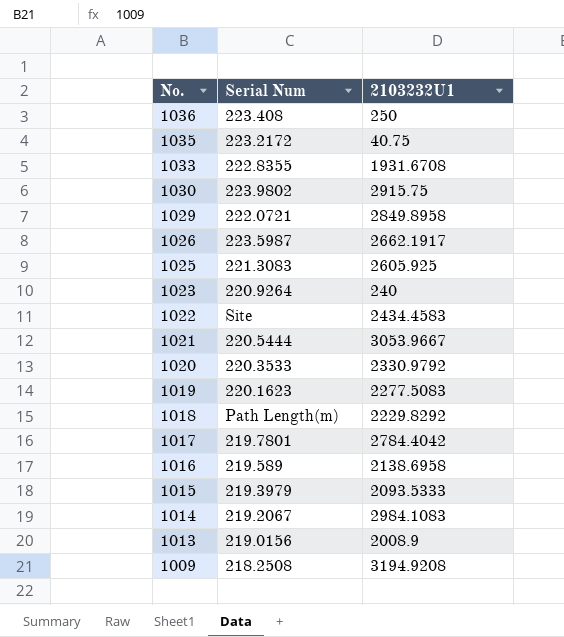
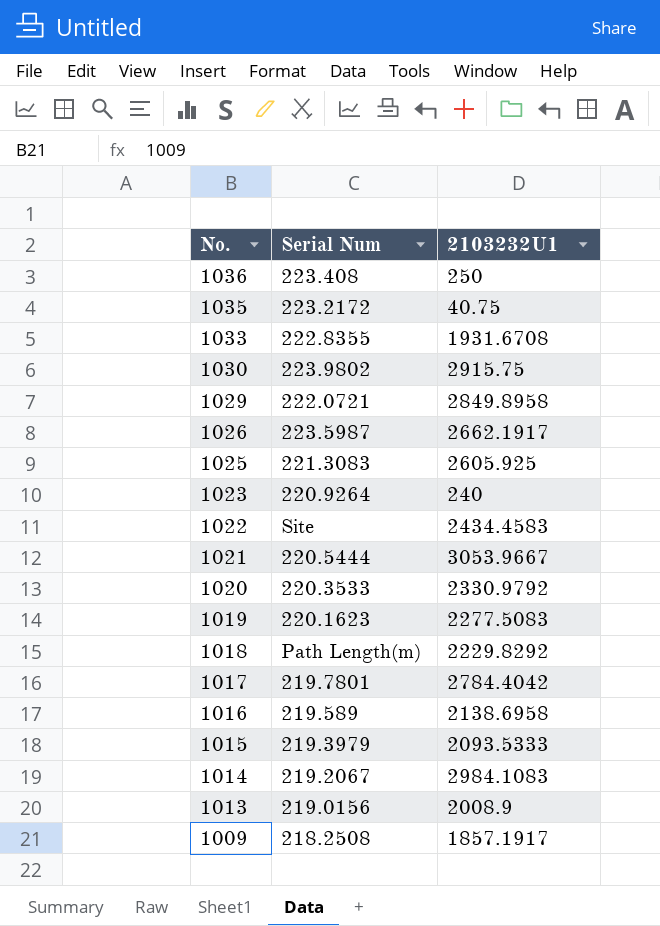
1009 | 2103232U1: 3194.9208 -> 1857.1917

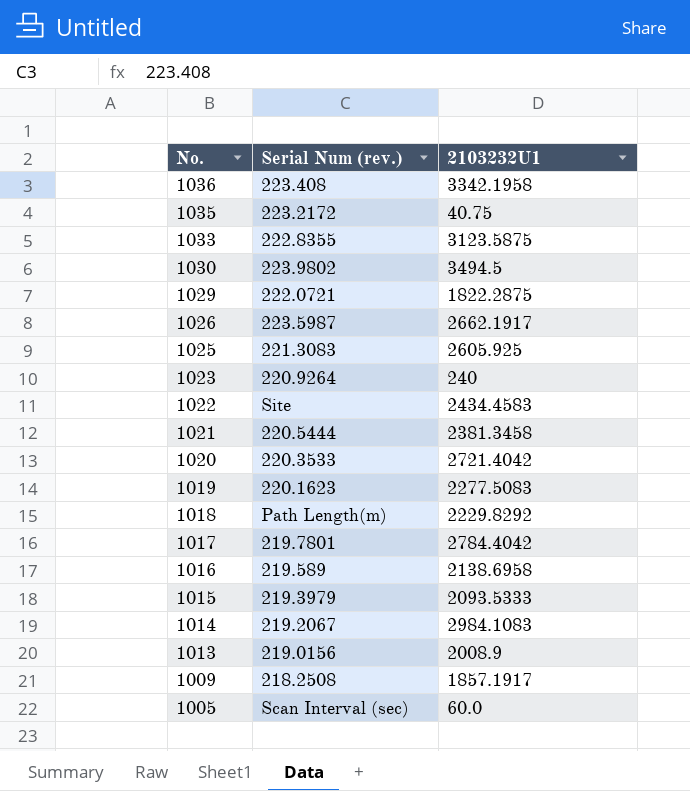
column name: Serial Num -> Serial Num (rev.)
1036 | 2103232U1: 250 -> 3342.1958
1033 | 2103232U1: 1931.6708 -> 3123.5875
1030 | 2103232U1: 2915.75 -> 3494.5
1029 | 2103232U1: 2849.8958 -> 1822.2875
1021 | 2103232U1: 3053.9667 -> 2381.3458
1020 | 2103232U1: 2330.9792 -> 2721.4042
row 1005: none -> Scan Interval (sec) | 60.0

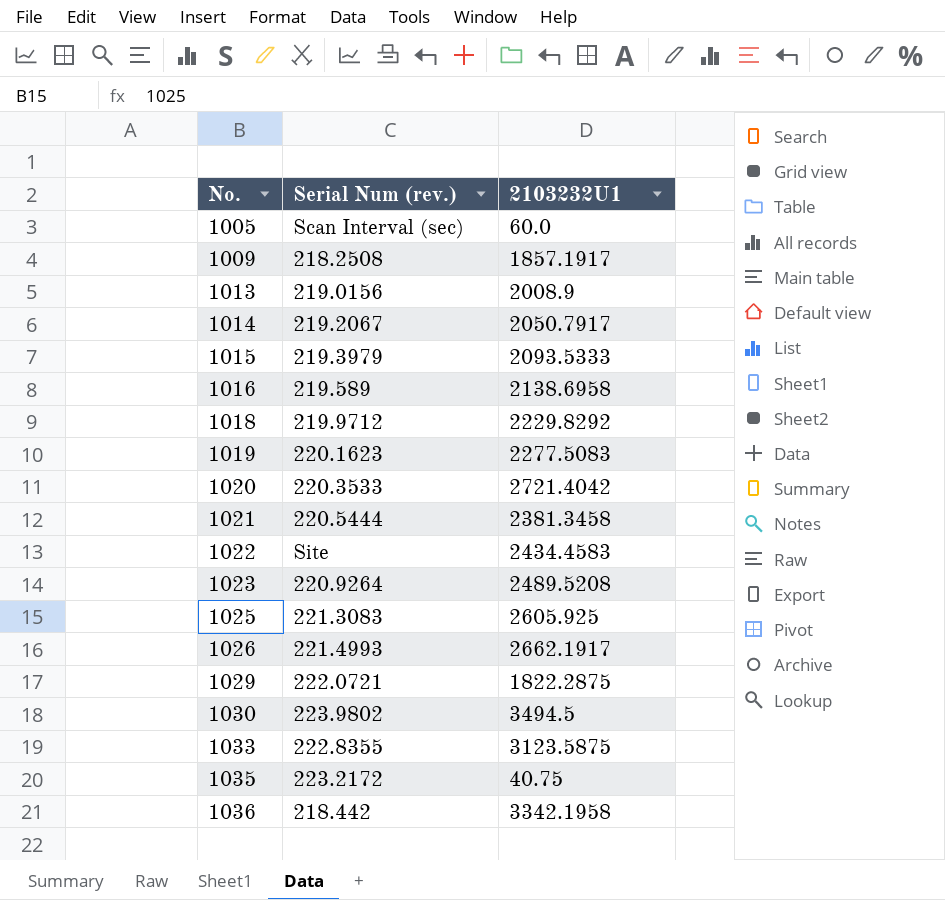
row order: No. descending -> No. ascending
row 1017: 219.7801 | 2784.4042 -> none
1014 | 2103232U1: 2984.1083 -> 2050.7917
1018 | Serial Num (rev.): Path Length(m) -> 219.9712
1023 | 2103232U1: 240 -> 2489.5208
1026 | Serial Num (rev.): 223.5987 -> 221.4993
1036 | Serial Num (rev.): 223.408 -> 218.442

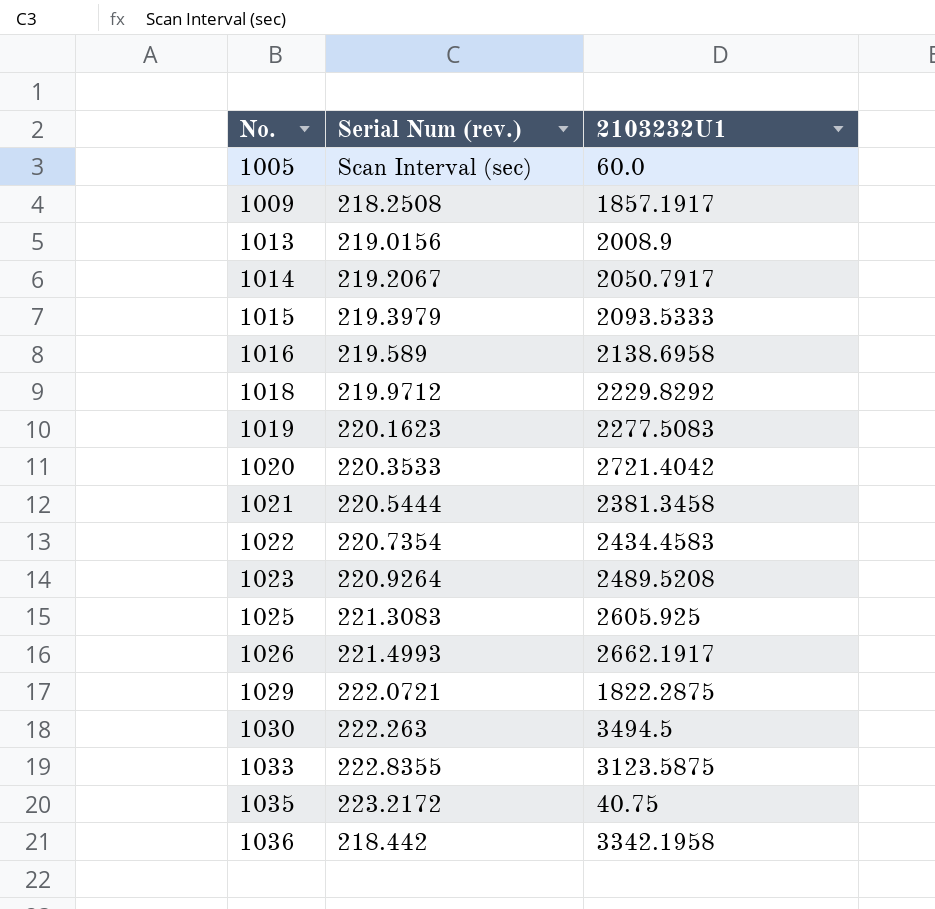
1022 | Serial Num (rev.): Site -> 220.7354
1030 | Serial Num (rev.): 223.9802 -> 222.263

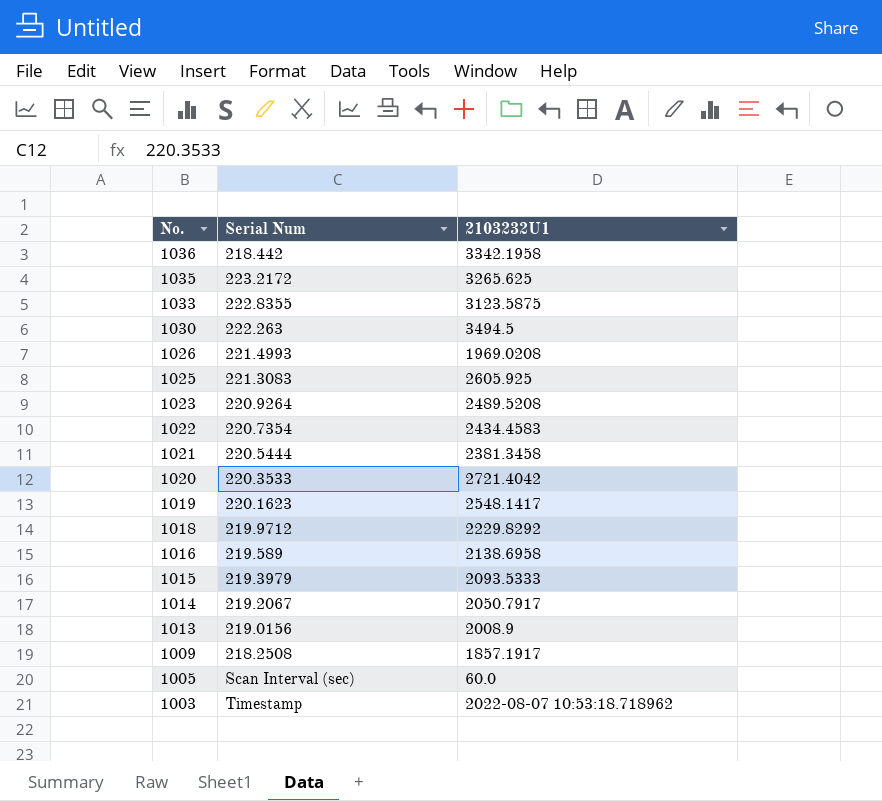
row order: No. ascending -> No. descending
column name: Serial Num (rev.) -> Serial Num
row 1029: 222.0721 | 1822.2875 -> none
1035 | 2103232U1: 40.75 -> 3265.625
1026 | 2103232U1: 2662.1917 -> 1969.0208
1019 | 2103232U1: 2277.5083 -> 2548.1417
row 1003: none -> Timestamp | 2022-08-07 10:53:18.718962

